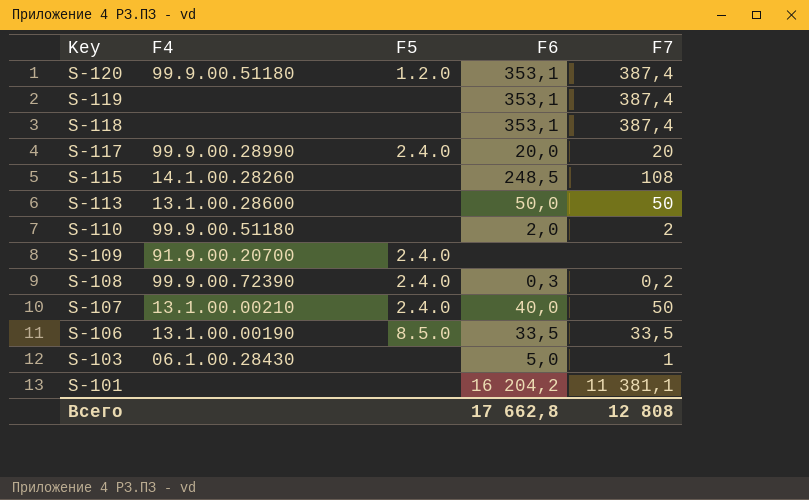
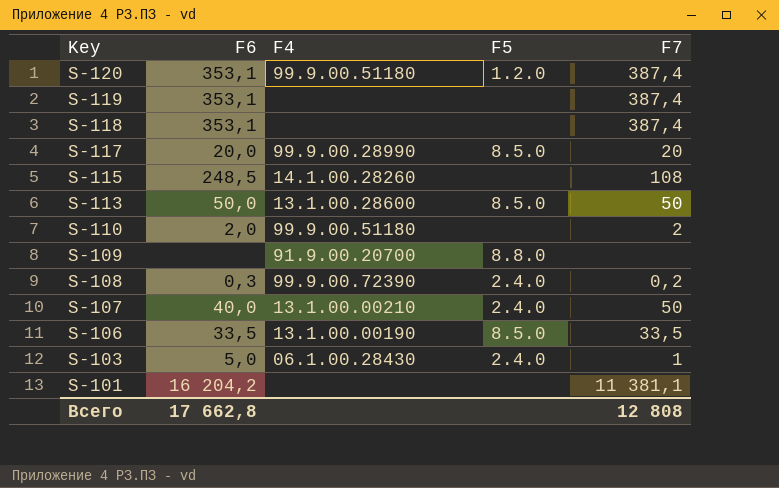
column F6 | position: 4 -> 2
S-117 | F5: 2.4.0 -> 8.5.0
S-113 | F5: none -> 8.5.0
S-109 | F5: 2.4.0 -> 8.8.0
S-103 | F5: none -> 2.4.0

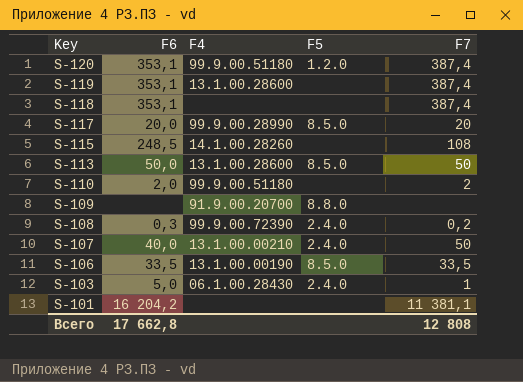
S-119 | F4: none -> 13.1.00.28600

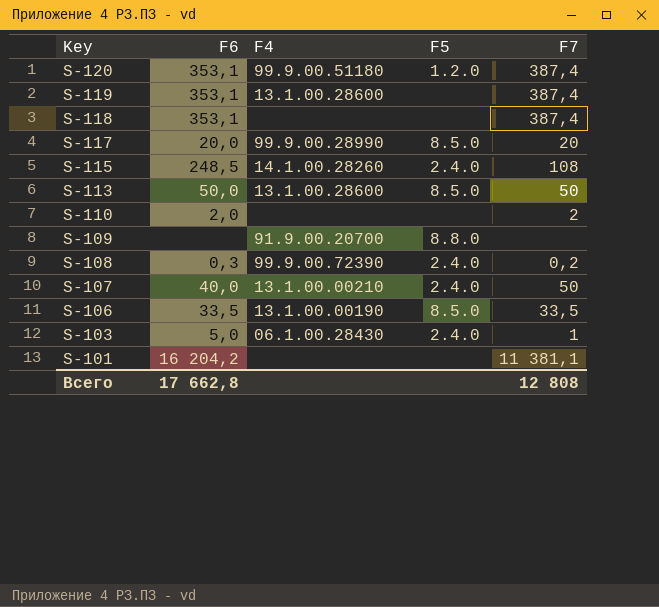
S-115 | F5: none -> 2.4.0
S-110 | F4: 99.9.00.51180 -> none

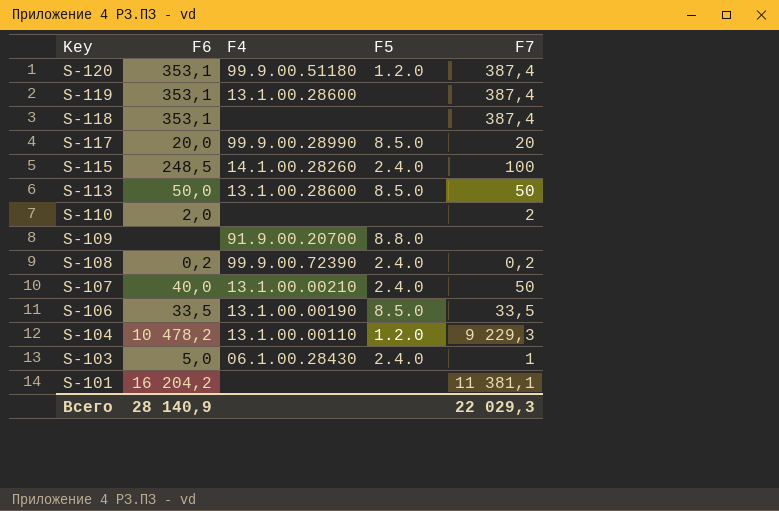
S-115 | F7: 108 -> 100
S-108 | F6: 0,3 -> 0,2
row S-104: none -> 10 478,2 | 13.1.00.00110 | 1.2.0 | 9 229,3
Всего | F6: 17 662,8 -> 28 140,9
Всего | F7: 12 808 -> 22 029,3

